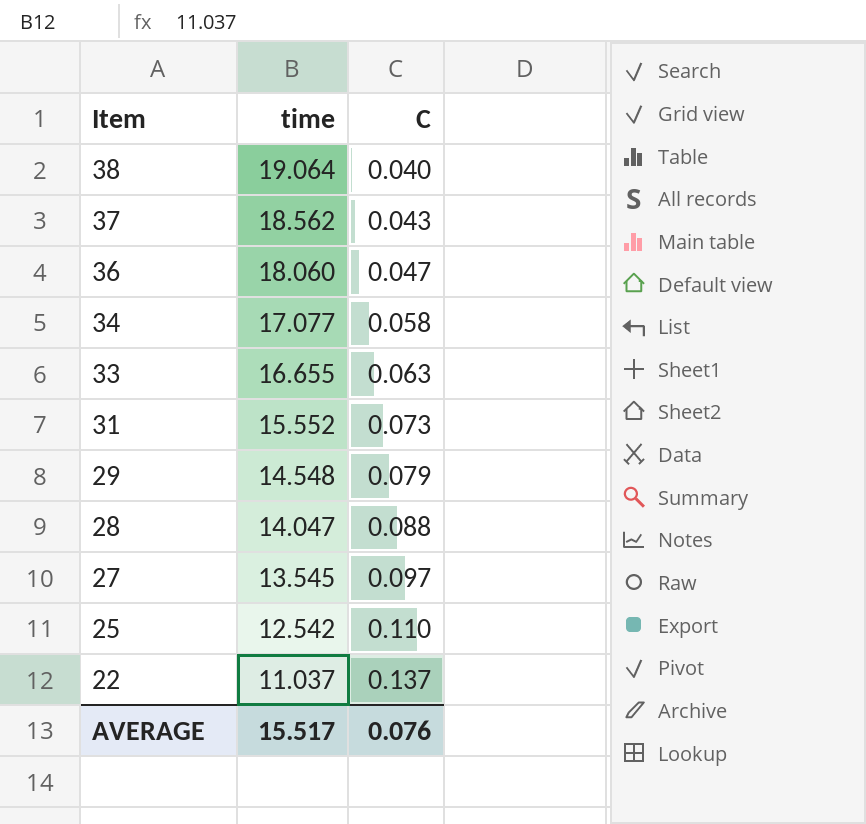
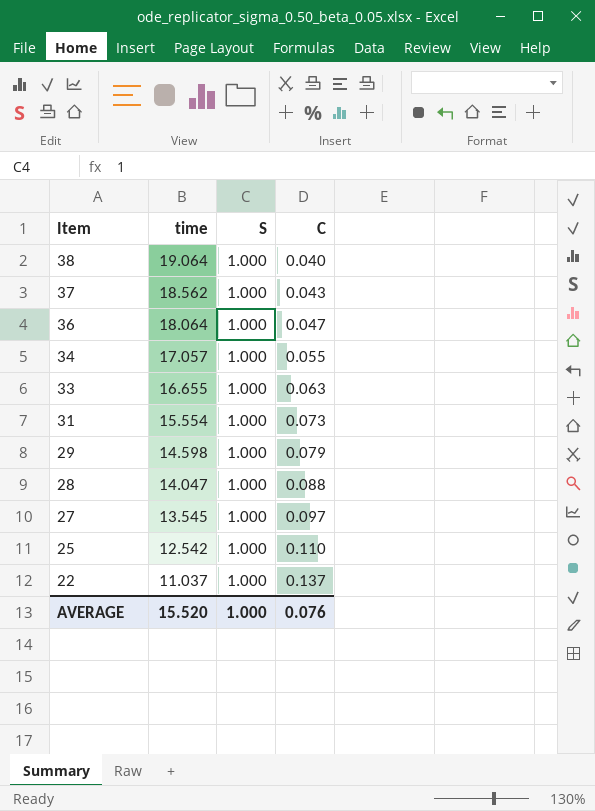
column S | position: none -> 3
36 | time: 18.060 -> 18.064
34 | time: 17.077 -> 17.057
34 | C: 0.058 -> 0.055
31 | time: 15.552 -> 15.554
29 | time: 14.548 -> 14.598
AVERAGE | time: 15.517 -> 15.520

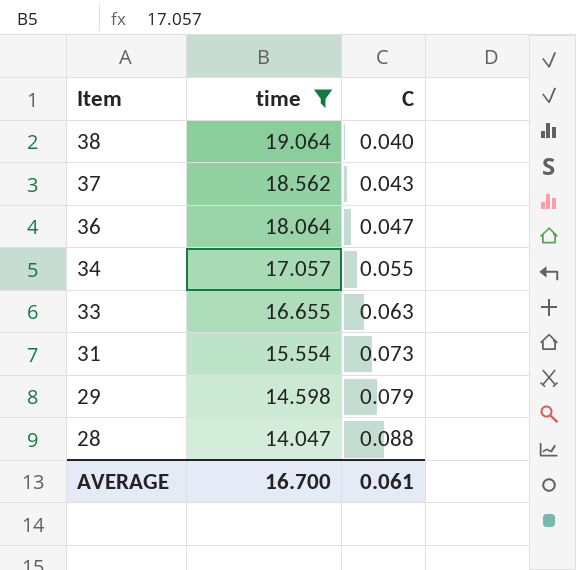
filter: none -> time >= 14.047
column S | position: 3 -> none
AVERAGE | time: 15.520 -> 16.700
AVERAGE | C: 0.076 -> 0.061

